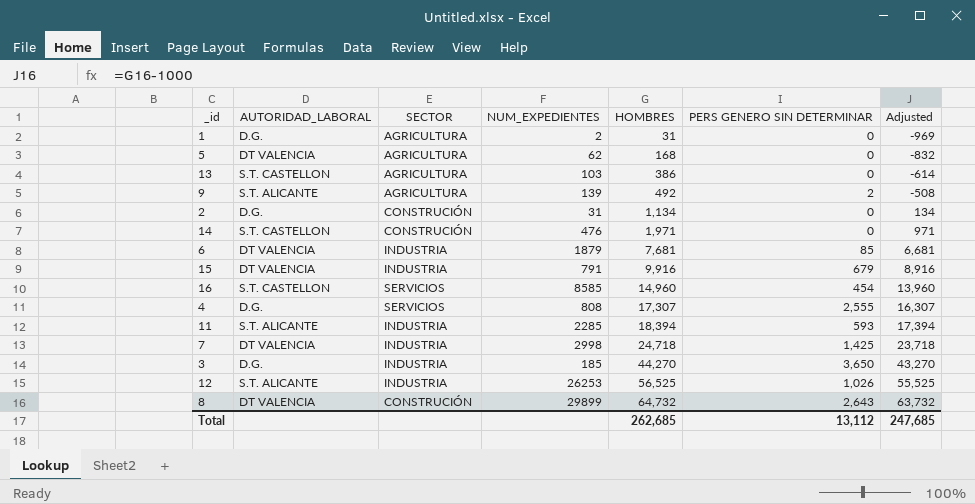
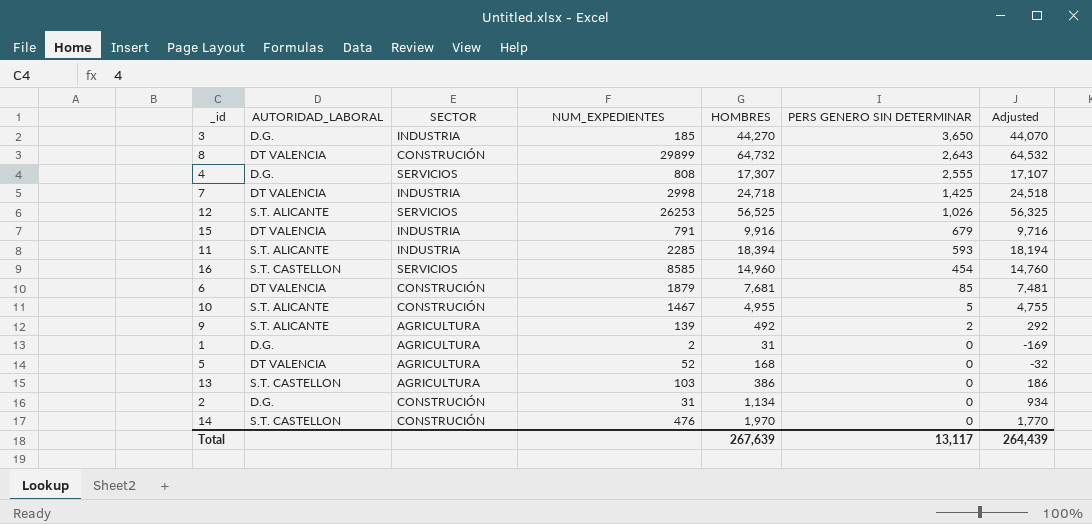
row order: HOMBRES ascending -> PERS GENERO SIN DETERMINAR descending
column Adjusted | formula: [HOMBRES] - 1000 -> [HOMBRES] - 200
12 | SECTOR: INDUSTRIA -> SERVICIOS
6 | SECTOR: INDUSTRIA -> CONSTRUCIÓN
row 10: none -> S.T. ALICANTE | CONSTRUCIÓN | 1467 | 4,955 | 5 | 4,755
5 | NUM_EXPEDIENTES: 62 -> 52
14 | HOMBRES: 1,971 -> 1,970
Total | HOMBRES: 262,685 -> 267,639
Total | PERS GENERO SIN DETERMINAR: 13,112 -> 13,117
Total | Adjusted: 247,685 -> 264,439

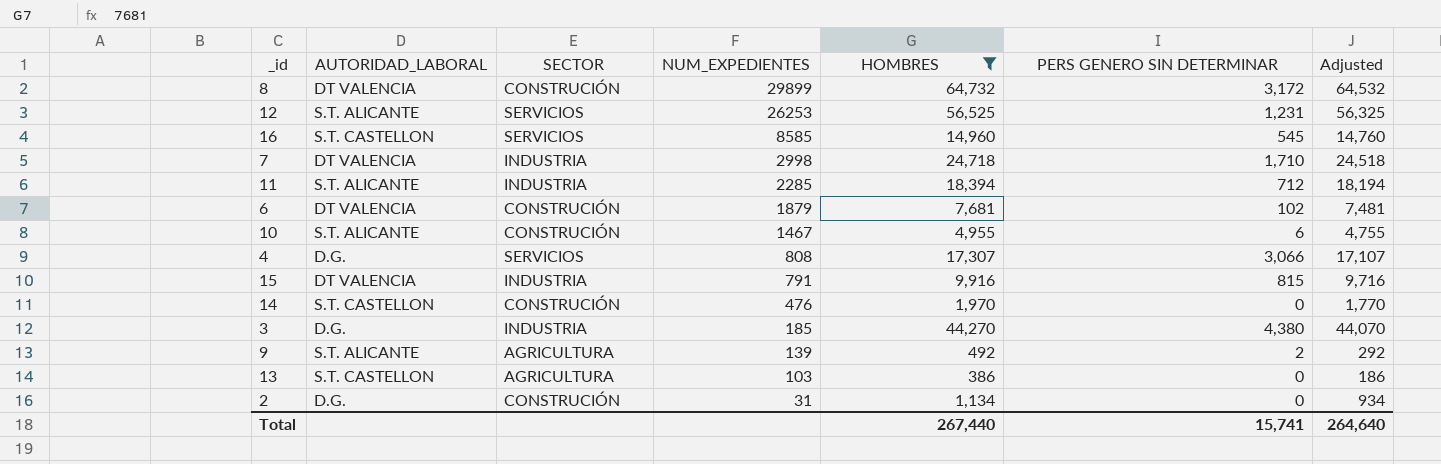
filter: none -> HOMBRES >= 386
row order: PERS GENERO SIN DETERMINAR descending -> NUM_EXPEDIENTES descending
8 | PERS GENERO SIN DETERMINAR: 2,643 -> 3,172
12 | PERS GENERO SIN DETERMINAR: 1,026 -> 1,231
16 | PERS GENERO SIN DETERMINAR: 454 -> 545
7 | PERS GENERO SIN DETERMINAR: 1,425 -> 1,710
11 | PERS GENERO SIN DETERMINAR: 593 -> 712
6 | PERS GENERO SIN DETERMINAR: 85 -> 102
10 | PERS GENERO SIN DETERMINAR: 5 -> 6
4 | PERS GENERO SIN DETERMINAR: 2,555 -> 3,066
15 | PERS GENERO SIN DETERMINAR: 679 -> 815
3 | PERS GENERO SIN DETERMINAR: 3,650 -> 4,380
Total | HOMBRES: 267,639 -> 267,440
Total | PERS GENERO SIN DETERMINAR: 13,117 -> 15,741
Total | Adjusted: 264,439 -> 264,640

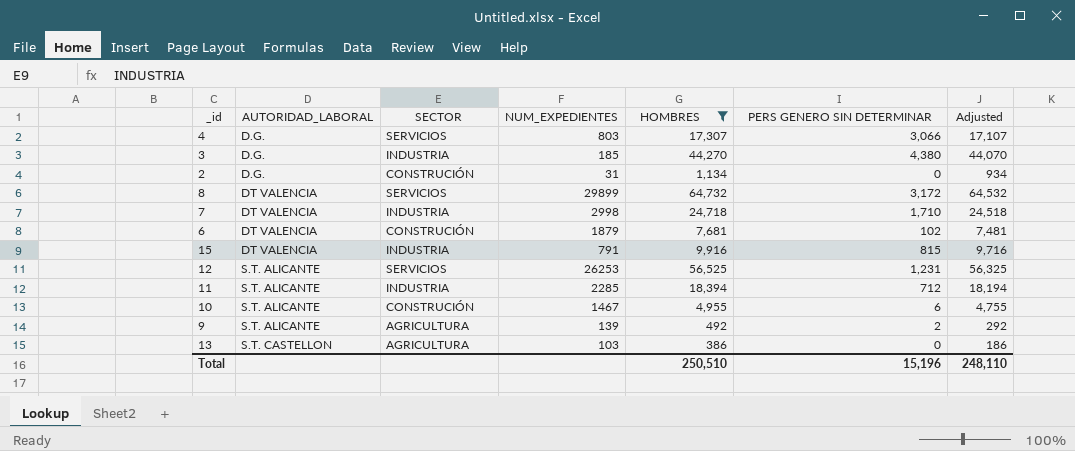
row order: NUM_EXPEDIENTES descending -> AUTORIDAD_LABORAL ascending
row 16: S.T. CASTELLON | SERVICIOS | 8585 | 14,960 | 545 | 14,760 -> none
row 14: S.T. CASTELLON | CONSTRUCIÓN | 476 | 1,970 | 0 | 1,770 -> none
4 | NUM_EXPEDIENTES: 808 -> 803
8 | SECTOR: CONSTRUCIÓN -> SERVICIOS
Total | HOMBRES: 267,440 -> 250,510
Total | PERS GENERO SIN DETERMINAR: 15,741 -> 15,196
Total | Adjusted: 264,640 -> 248,110

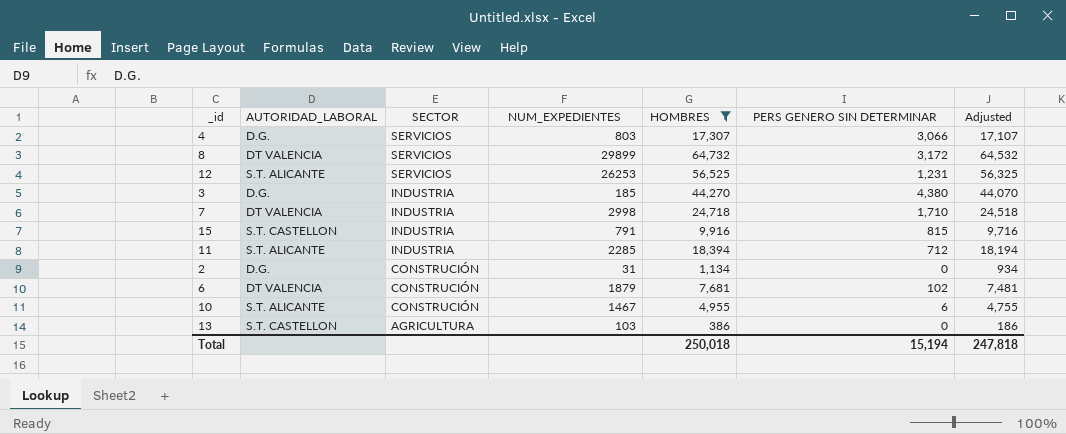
row order: AUTORIDAD_LABORAL ascending -> SECTOR descending
row 9: S.T. ALICANTE | AGRICULTURA | 139 | 492 | 2 | 292 -> none
15 | AUTORIDAD_LABORAL: DT VALENCIA -> S.T. CASTELLON
Total | HOMBRES: 250,510 -> 250,018
Total | PERS GENERO SIN DETERMINAR: 15,196 -> 15,194
Total | Adjusted: 248,110 -> 247,818

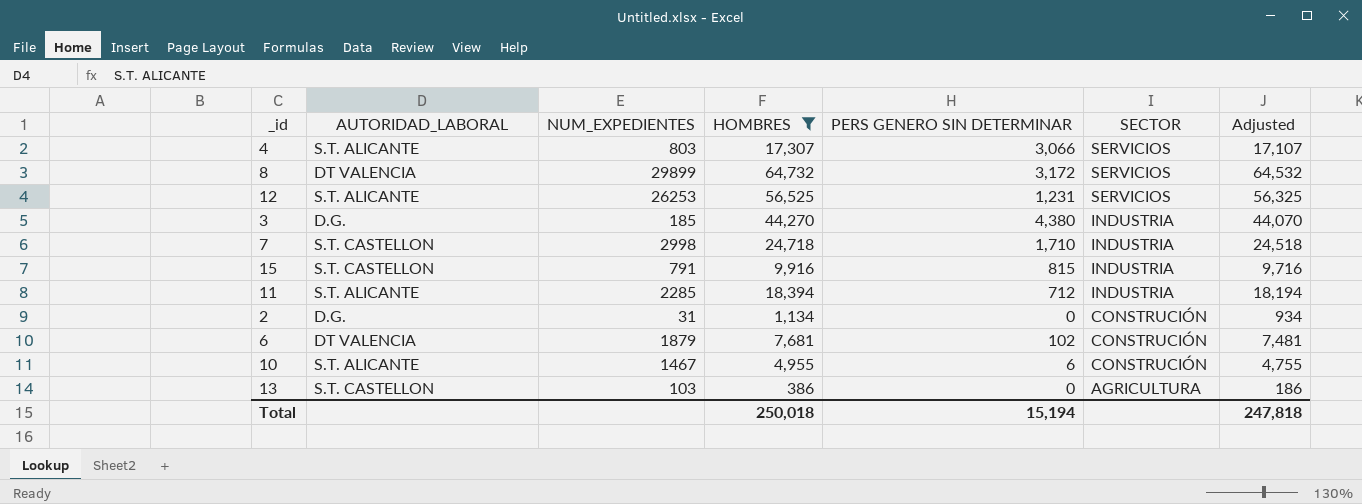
column SECTOR | position: 3 -> 6
4 | AUTORIDAD_LABORAL: D.G. -> S.T. ALICANTE
7 | AUTORIDAD_LABORAL: DT VALENCIA -> S.T. CASTELLON

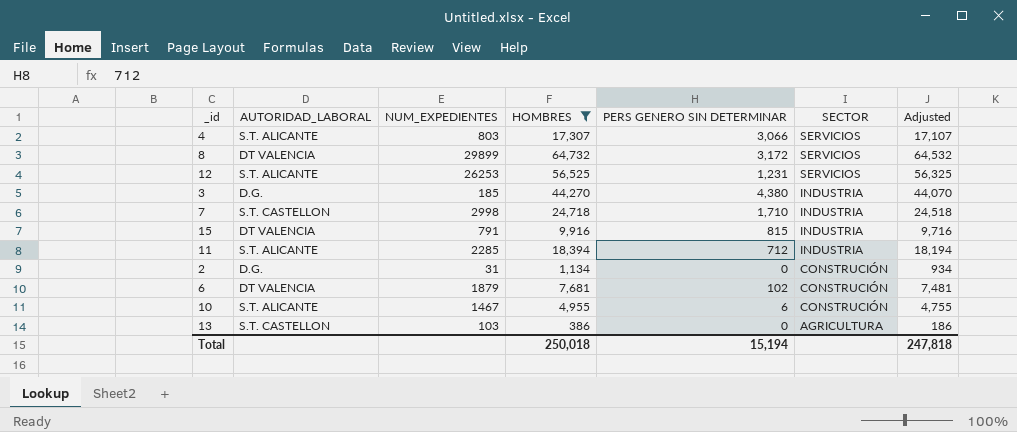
15 | AUTORIDAD_LABORAL: S.T. CASTELLON -> DT VALENCIA

